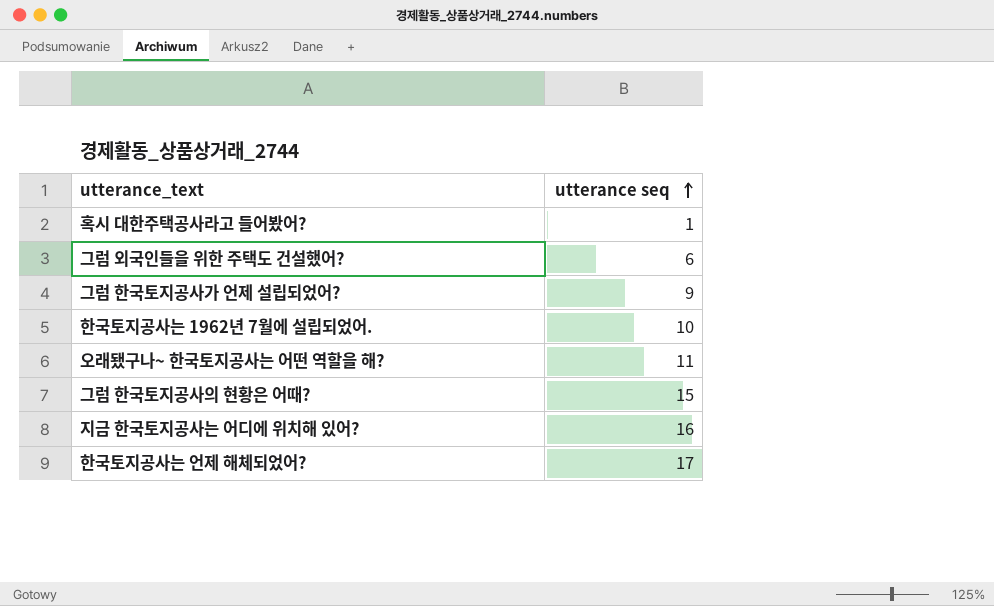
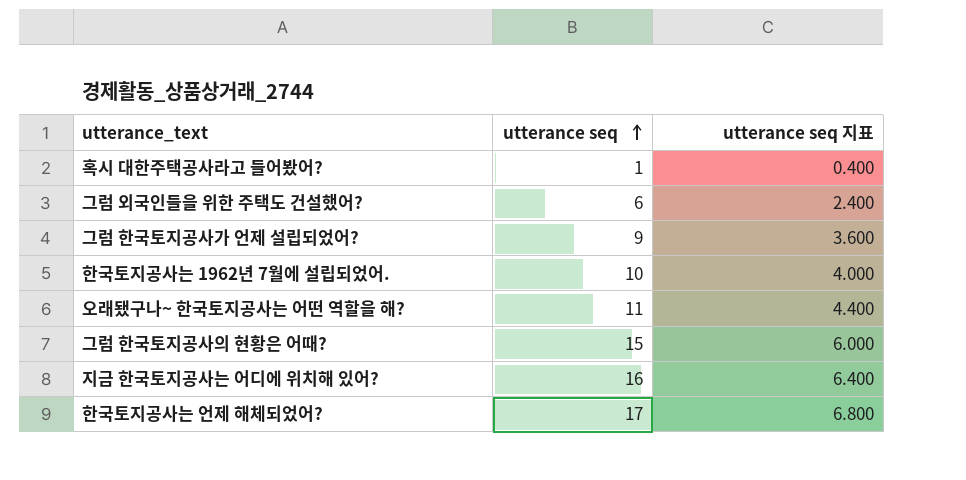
column utterance seq 지표 | formula: none -> [utterance seq] * 0.4

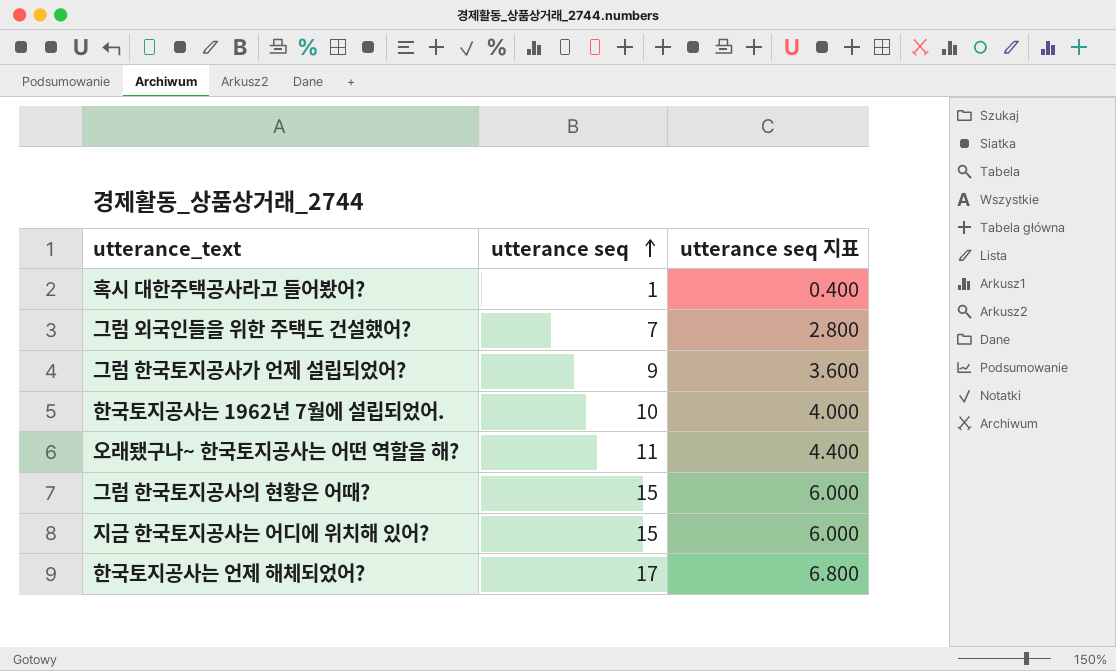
그럼 외국인들을 위한 주택도 건설했어? | utterance seq: 6 -> 7
그럼 외국인들을 위한 주택도 건설했어? | utterance seq 지표: 2.400 -> 2.800
지금 한국토지공사는 어디에 위치해 있어? | utterance seq: 16 -> 15
지금 한국토지공사는 어디에 위치해 있어? | utterance seq 지표: 6.400 -> 6.000

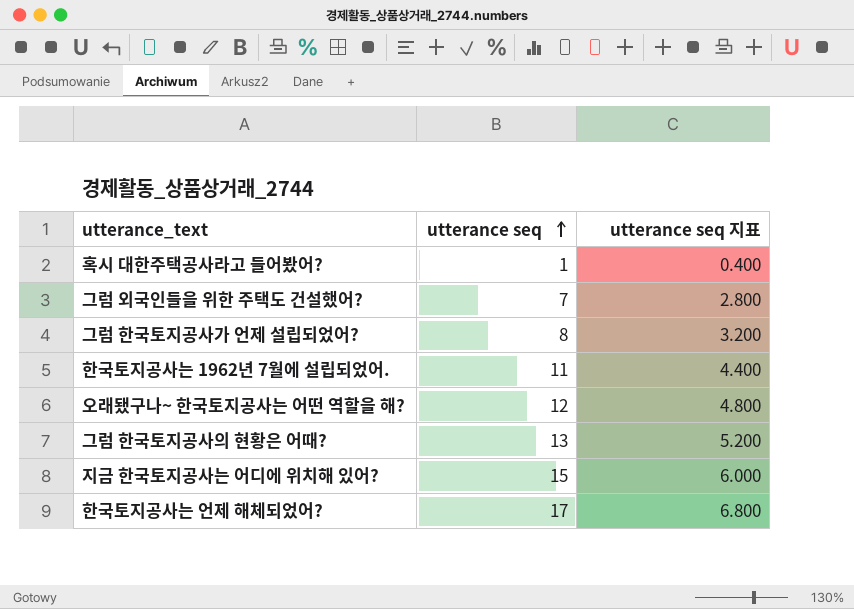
그럼 한국토지공사가 언제 설립되었어? | utterance seq: 9 -> 8
그럼 한국토지공사가 언제 설립되었어? | utterance seq 지표: 3.600 -> 3.200
한국토지공사는 1962년 7월에 설립되었어. | utterance seq: 10 -> 11
한국토지공사는 1962년 7월에 설립되었어. | utterance seq 지표: 4.000 -> 4.400
오래됐구나~ 한국토지공사는 어떤 역할을 해? | utterance seq: 11 -> 12
오래됐구나~ 한국토지공사는 어떤 역할을 해? | utterance seq 지표: 4.400 -> 4.800
그럼 한국토지공사의 현황은 어때? | utterance seq: 15 -> 13
그럼 한국토지공사의 현황은 어때? | utterance seq 지표: 6.000 -> 5.200

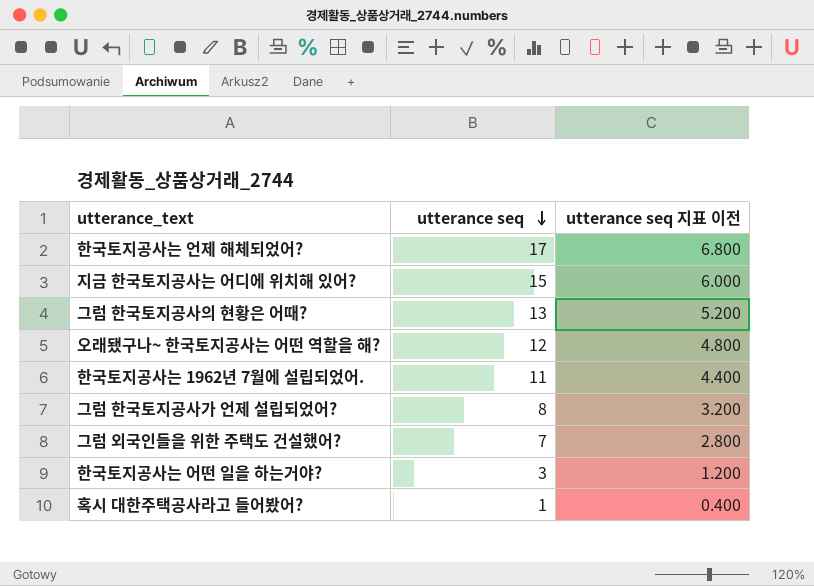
row order: utterance seq ascending -> utterance seq descending
column name: utterance seq 지표 -> utterance seq 지표 이전
row 한국토지공사는 어떤 일을 하는거야?: none -> 3 | 1.200

